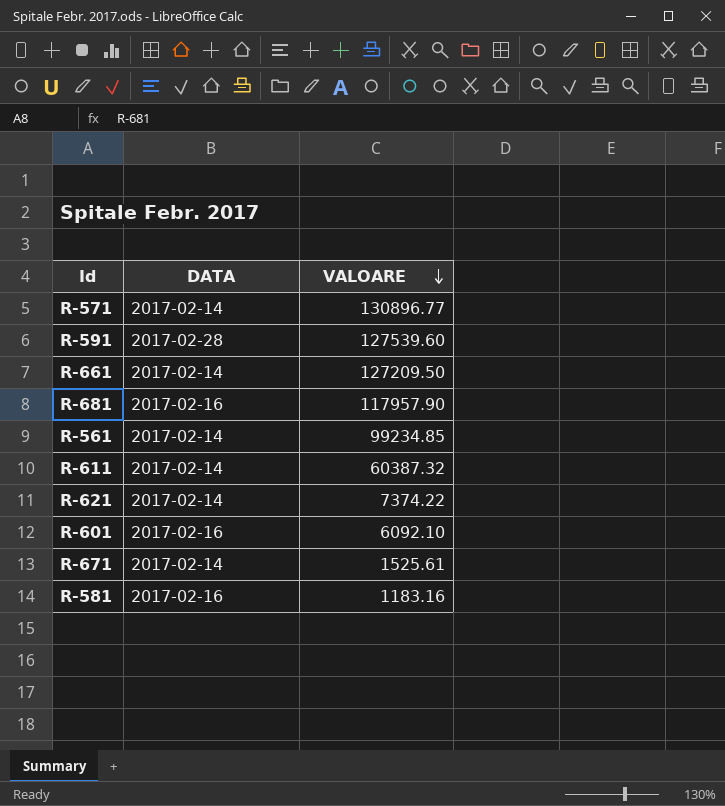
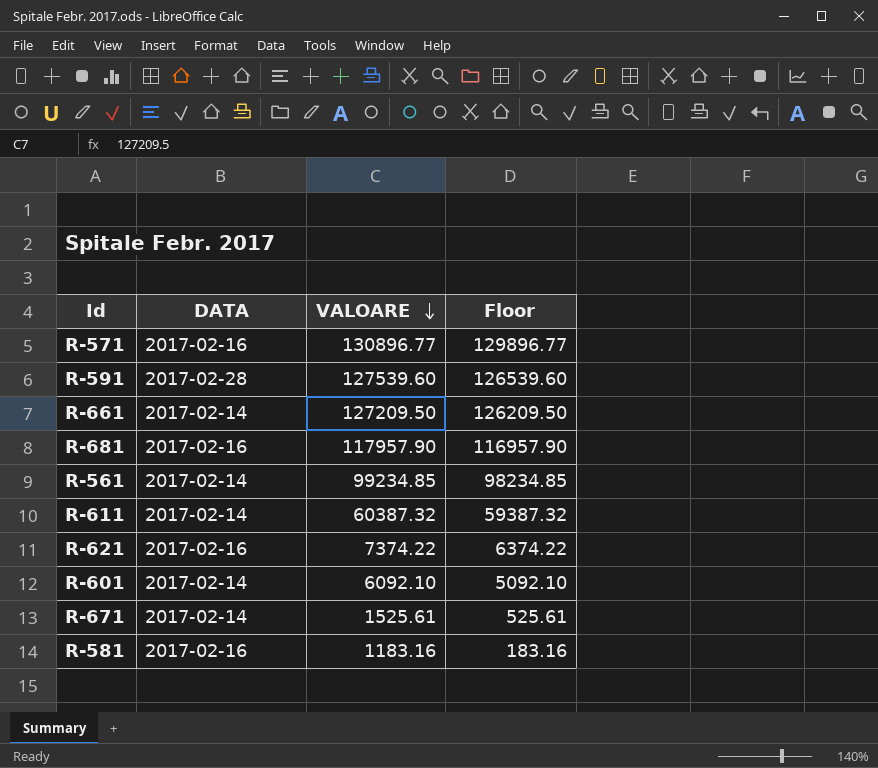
column Floor | formula: none -> [VALOARE] - 1000
R-571 | DATA: 2017-02-14 -> 2017-02-16
R-621 | DATA: 2017-02-14 -> 2017-02-16
R-601 | DATA: 2017-02-16 -> 2017-02-14

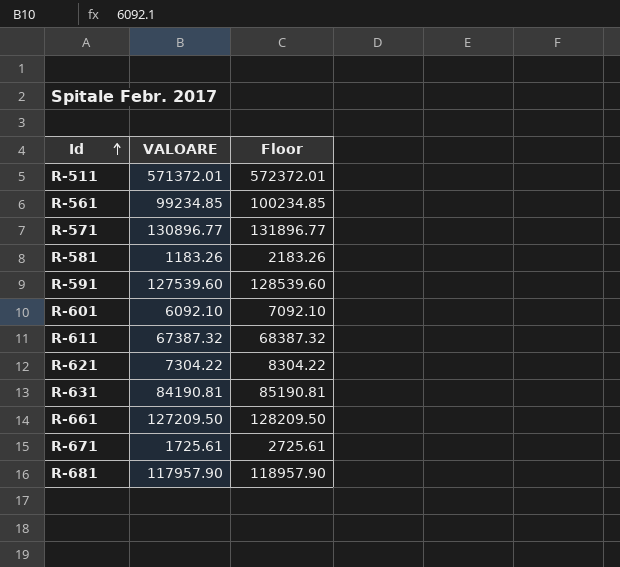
row order: VALOARE descending -> Id ascending
column DATA | position: 2 -> none
column Floor | formula: [VALOARE] - 1000 -> [VALOARE] + 1000
row R-511: none -> 571372.01 | 572372.01
R-581 | VALOARE: 1183.16 -> 1183.26
R-611 | VALOARE: 60387.32 -> 67387.32
R-621 | VALOARE: 7374.22 -> 7304.22
row R-631: none -> 84190.81 | 85190.81
R-671 | VALOARE: 1525.61 -> 1725.61

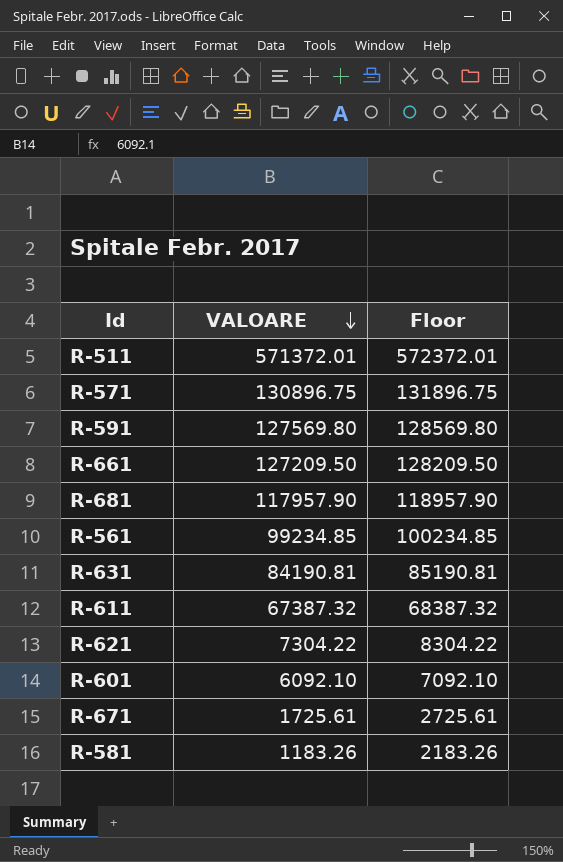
row order: Id ascending -> VALOARE descending
R-571 | VALOARE: 130896.77 -> 130896.75
R-571 | Floor: 131896.77 -> 131896.75
R-591 | VALOARE: 127539.60 -> 127569.80
R-591 | Floor: 128539.60 -> 128569.80

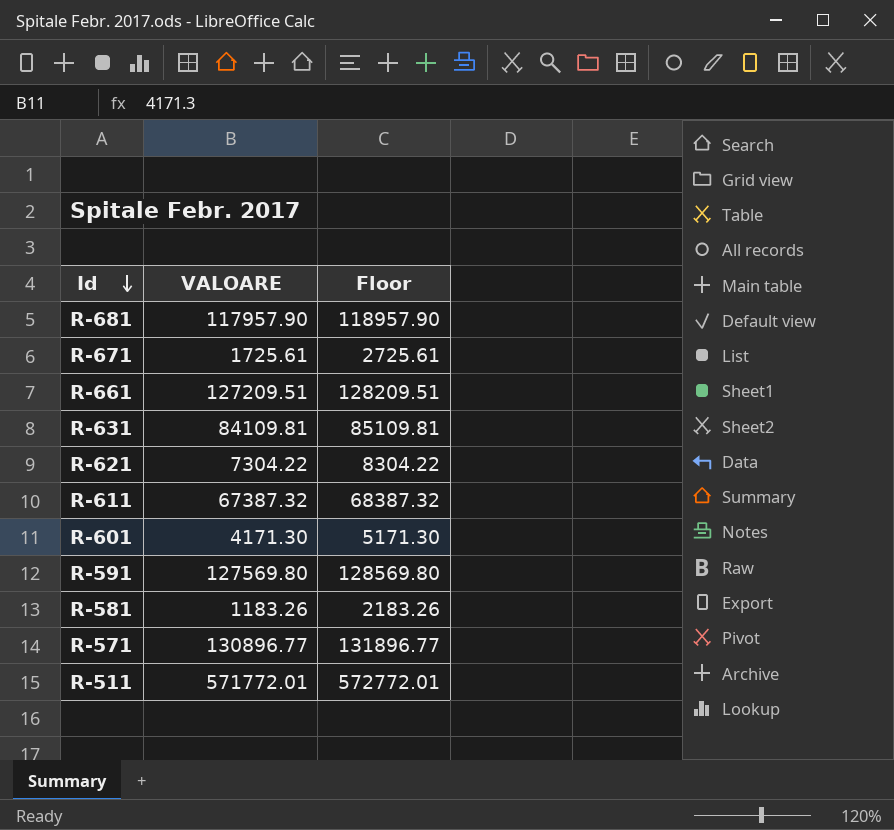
row order: VALOARE descending -> Id descending
row R-561: 99234.85 | 100234.85 -> none
R-661 | VALOARE: 127209.50 -> 127209.51
R-661 | Floor: 128209.50 -> 128209.51
R-631 | VALOARE: 84190.81 -> 84109.81
R-631 | Floor: 85190.81 -> 85109.81
R-601 | VALOARE: 6092.10 -> 4171.30
R-601 | Floor: 7092.10 -> 5171.30
R-571 | VALOARE: 130896.75 -> 130896.77
R-571 | Floor: 131896.75 -> 131896.77
R-511 | VALOARE: 571372.01 -> 571772.01
R-511 | Floor: 572372.01 -> 572772.01

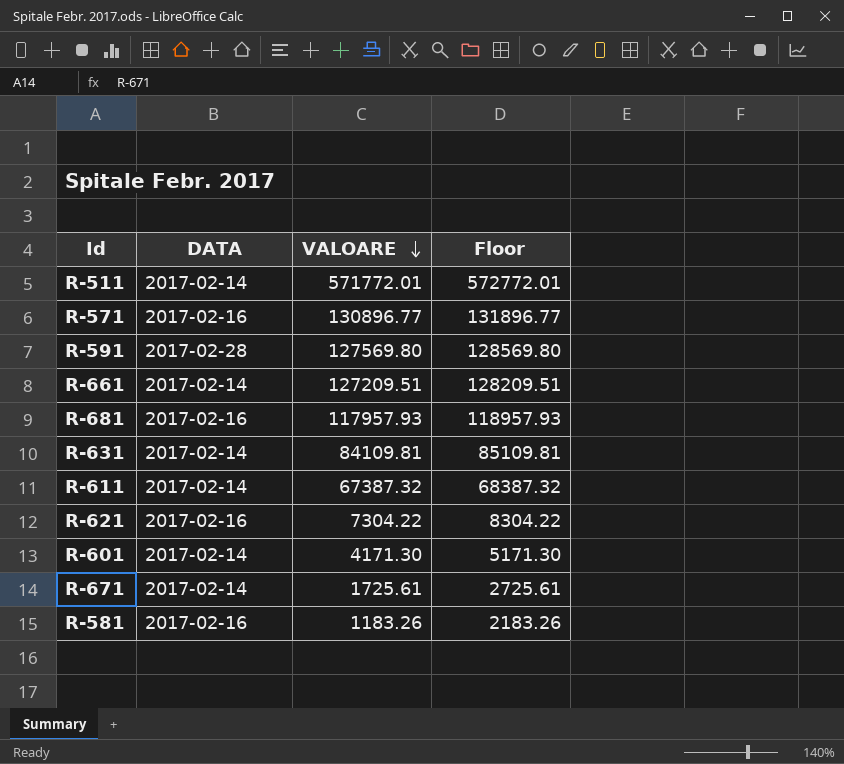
row order: Id descending -> VALOARE descending
column DATA | position: none -> 2
R-681 | VALOARE: 117957.90 -> 117957.93
R-681 | Floor: 118957.90 -> 118957.93

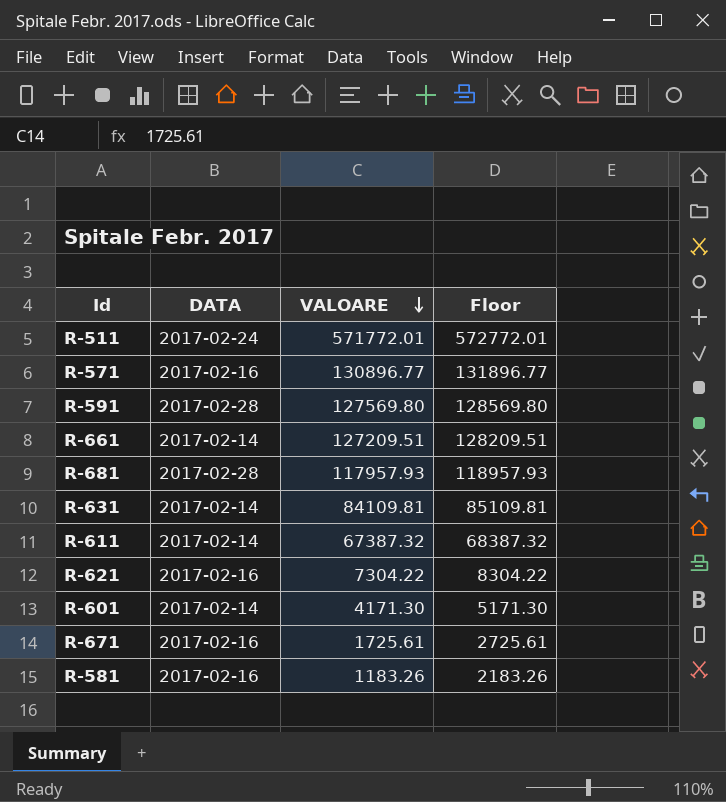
R-511 | DATA: 2017-02-14 -> 2017-02-24
R-681 | DATA: 2017-02-16 -> 2017-02-28
R-671 | DATA: 2017-02-14 -> 2017-02-16

